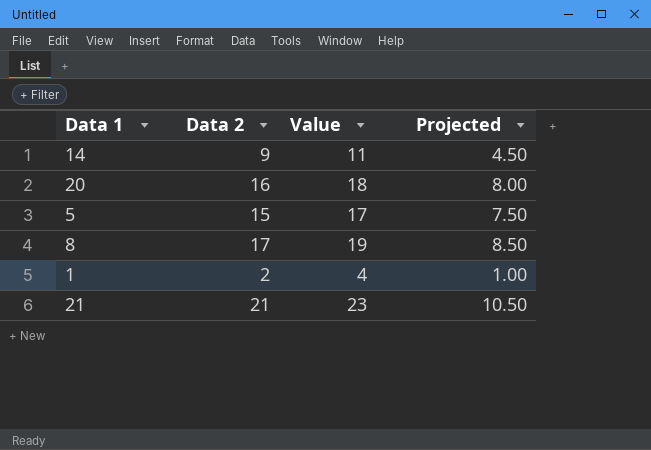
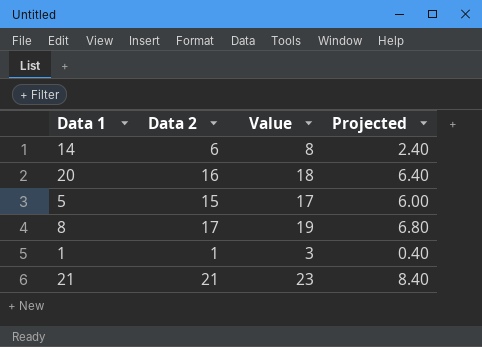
column Projected | formula: [Data 2] * 0.5 -> [Data 2] * 0.4
14 | Data 2: 9 -> 6
14 | Value: 11 -> 8
1 | Data 2: 2 -> 1
1 | Value: 4 -> 3

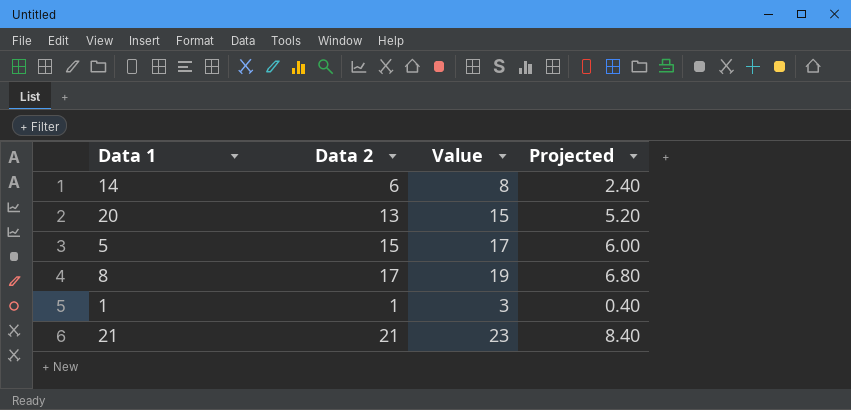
20 | Data 2: 16 -> 13
20 | Value: 18 -> 15
20 | Projected: 6.40 -> 5.20

